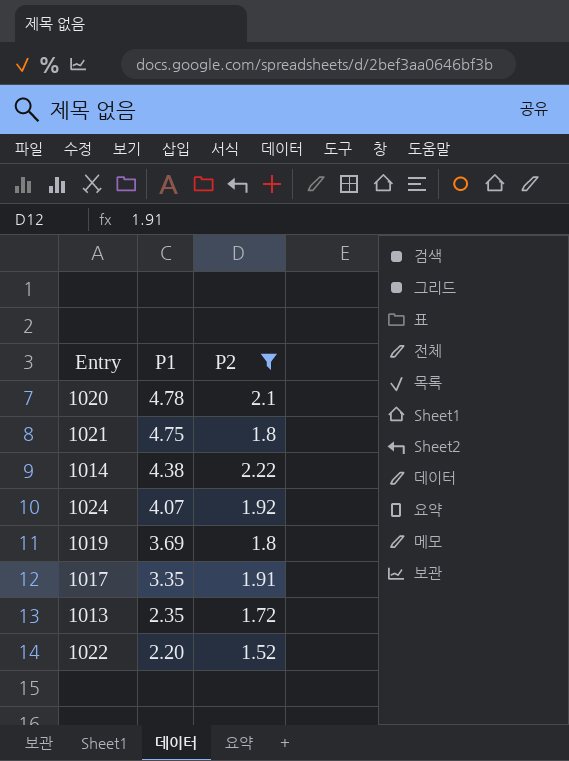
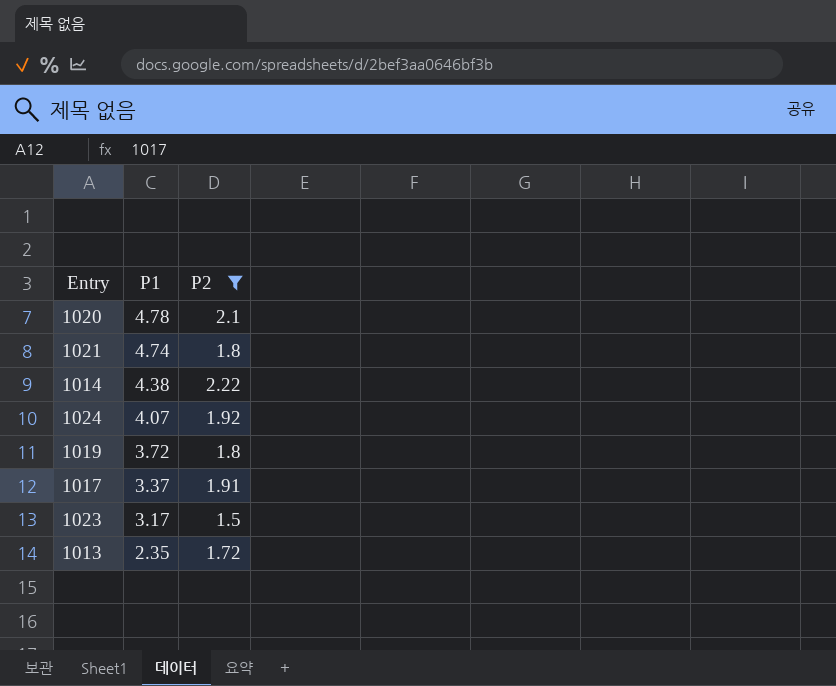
row 1022: 2.20 | 1.52 -> none
1021 | P1: 4.75 -> 4.74
1019 | P1: 3.69 -> 3.72
1017 | P1: 3.35 -> 3.37
row 1023: none -> 3.17 | 1.5

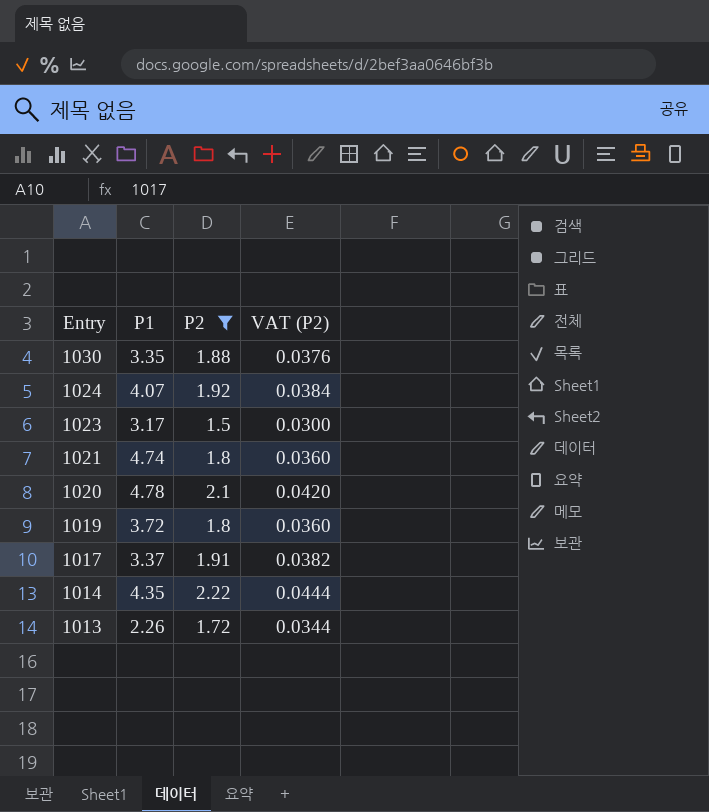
row order: P1 descending -> Entry descending
column VAT (P2) | formula: none -> [P2] * 0.02
row 1030: none -> 3.35 | 1.88 | 0.0376
1014 | P1: 4.38 -> 4.35
1013 | P1: 2.35 -> 2.26

